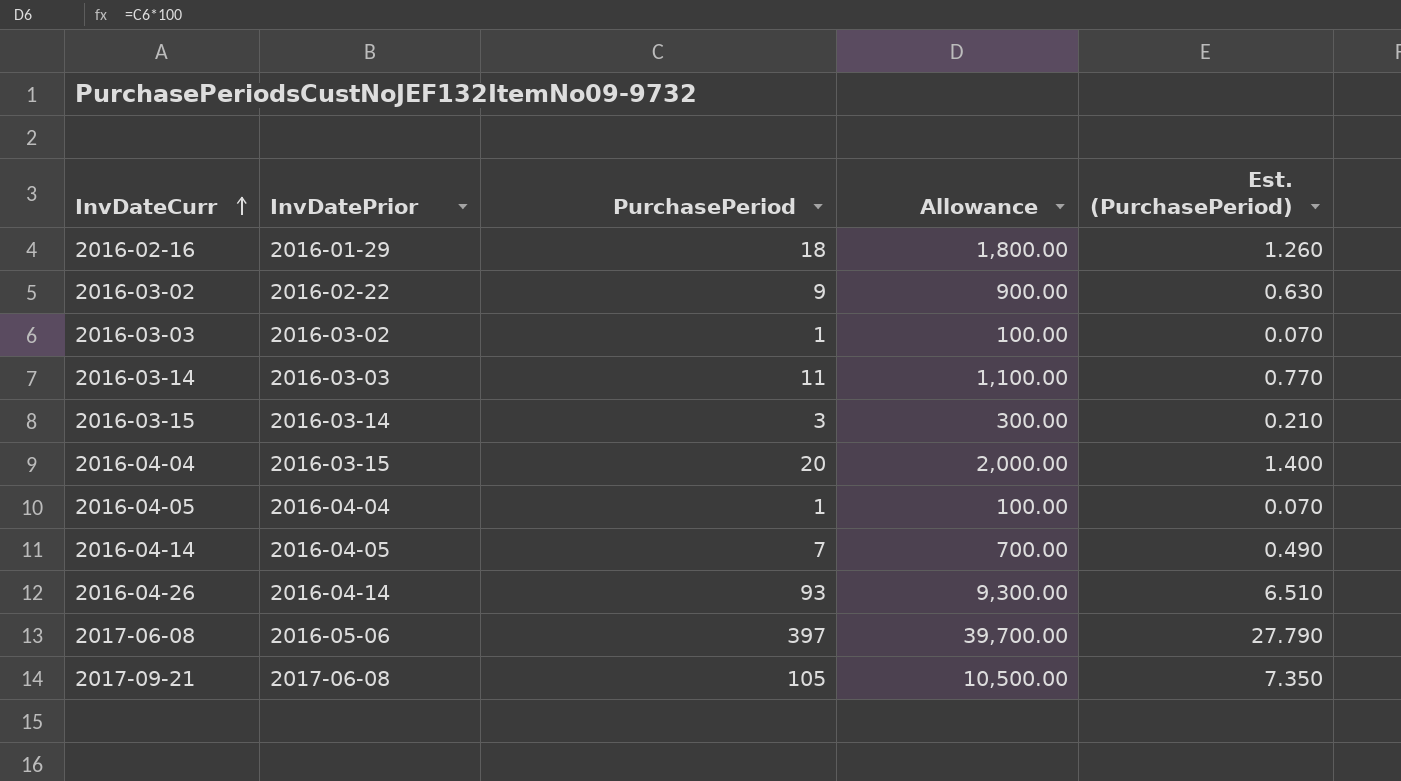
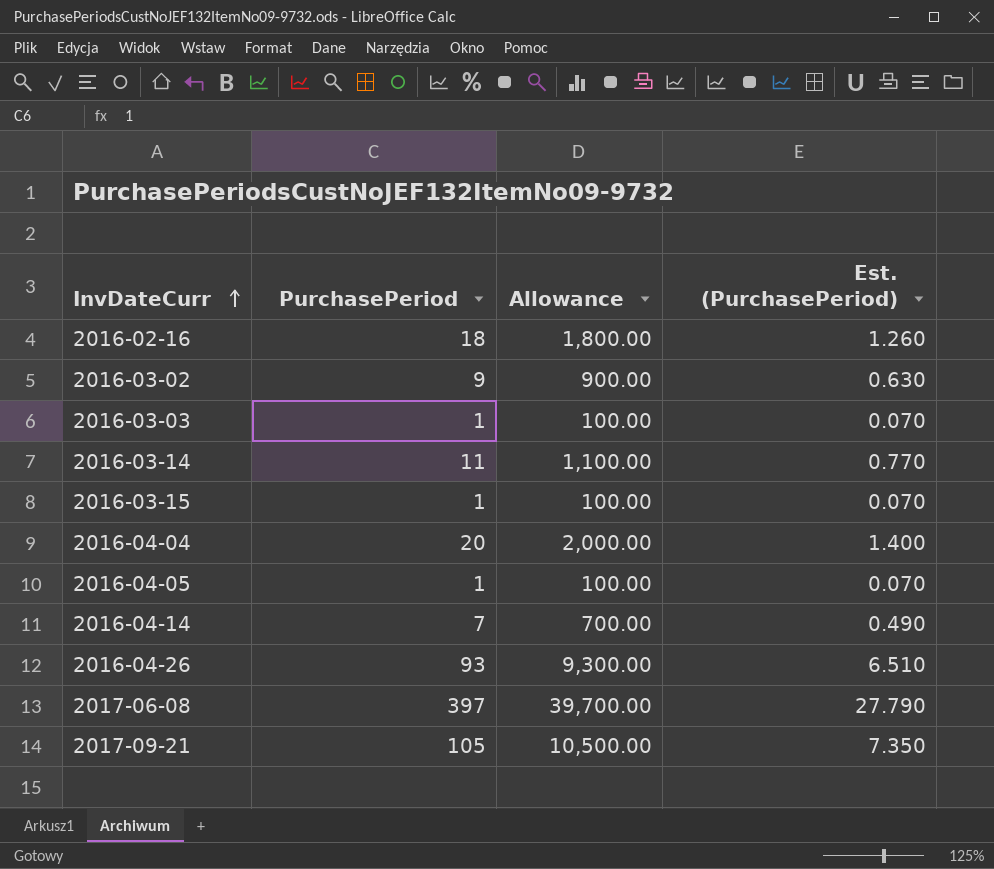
column InvDatePrior | position: 2 -> none
2016-03-15 | PurchasePeriod: 3 -> 1
2016-03-15 | Allowance: 300.00 -> 100.00
2016-03-15 | Est. (PurchasePeriod): 0.210 -> 0.070

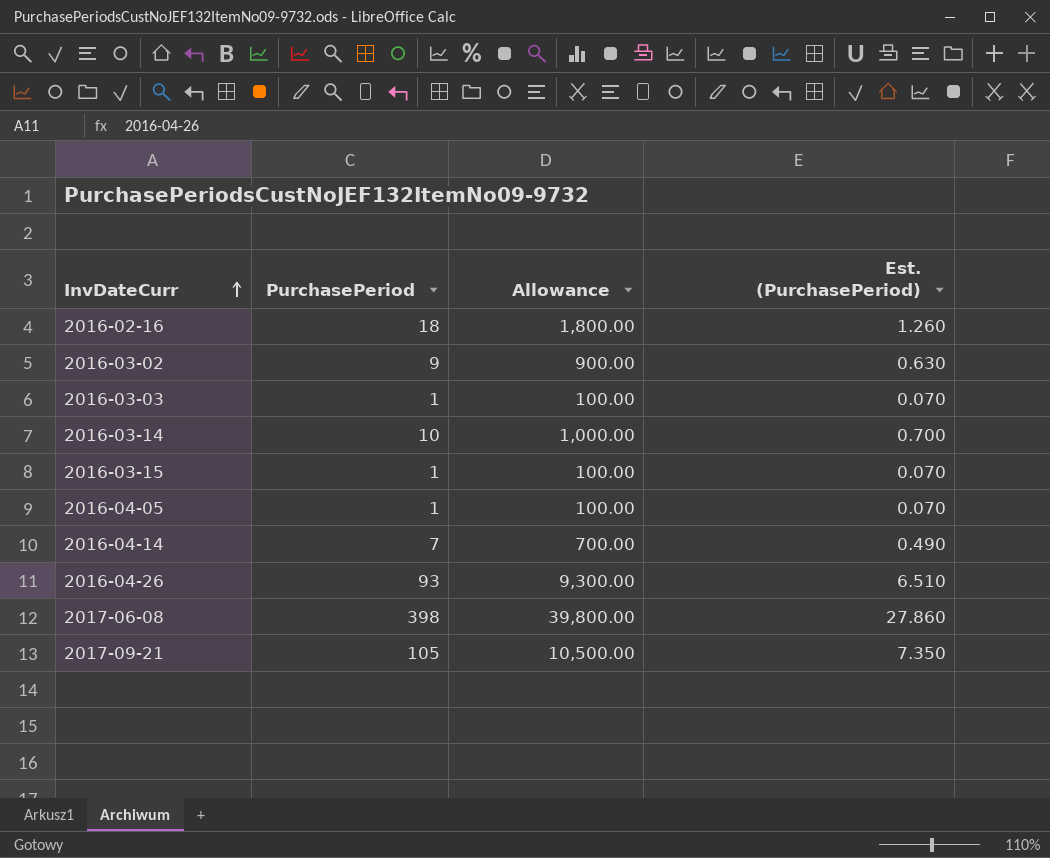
row 2016-04-04: 20 | 2,000.00 | 1.400 -> none
2016-03-14 | PurchasePeriod: 11 -> 10
2016-03-14 | Allowance: 1,100.00 -> 1,000.00
2016-03-14 | Est. (PurchasePeriod): 0.770 -> 0.700
2017-06-08 | PurchasePeriod: 397 -> 398
2017-06-08 | Allowance: 39,700.00 -> 39,800.00
2017-06-08 | Est. (PurchasePeriod): 27.790 -> 27.860

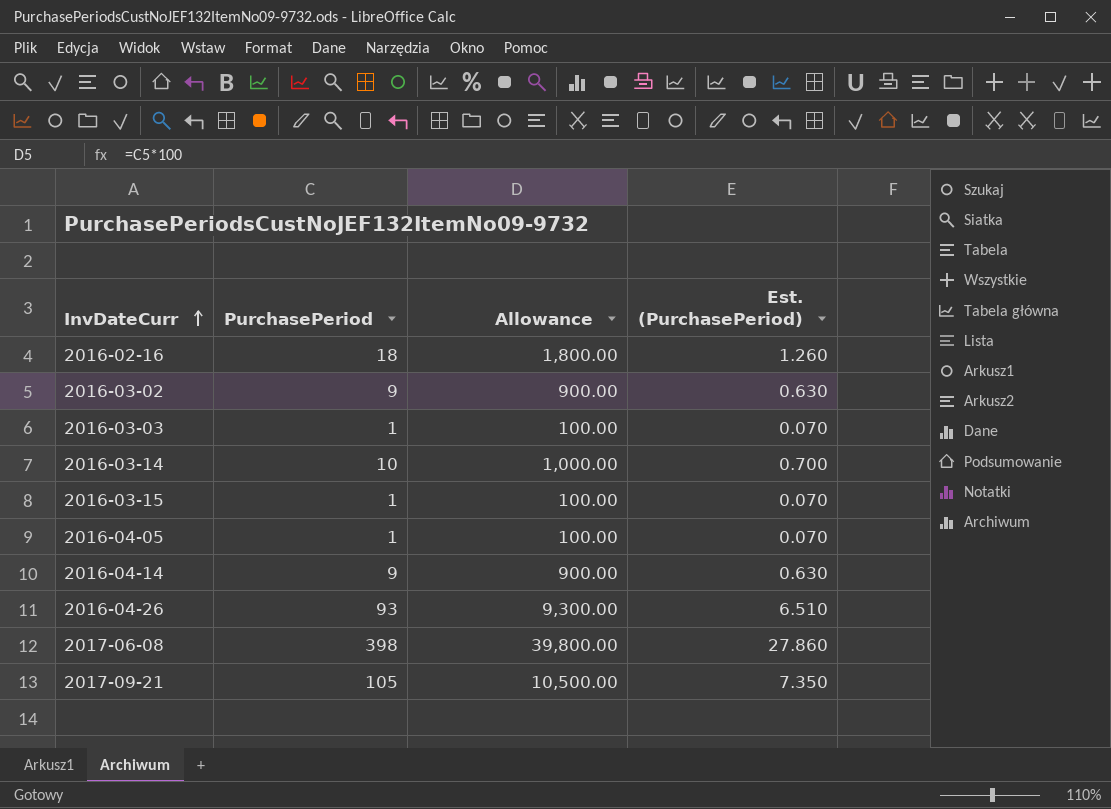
2016-04-14 | PurchasePeriod: 7 -> 9
2016-04-14 | Allowance: 700.00 -> 900.00
2016-04-14 | Est. (PurchasePeriod): 0.490 -> 0.630

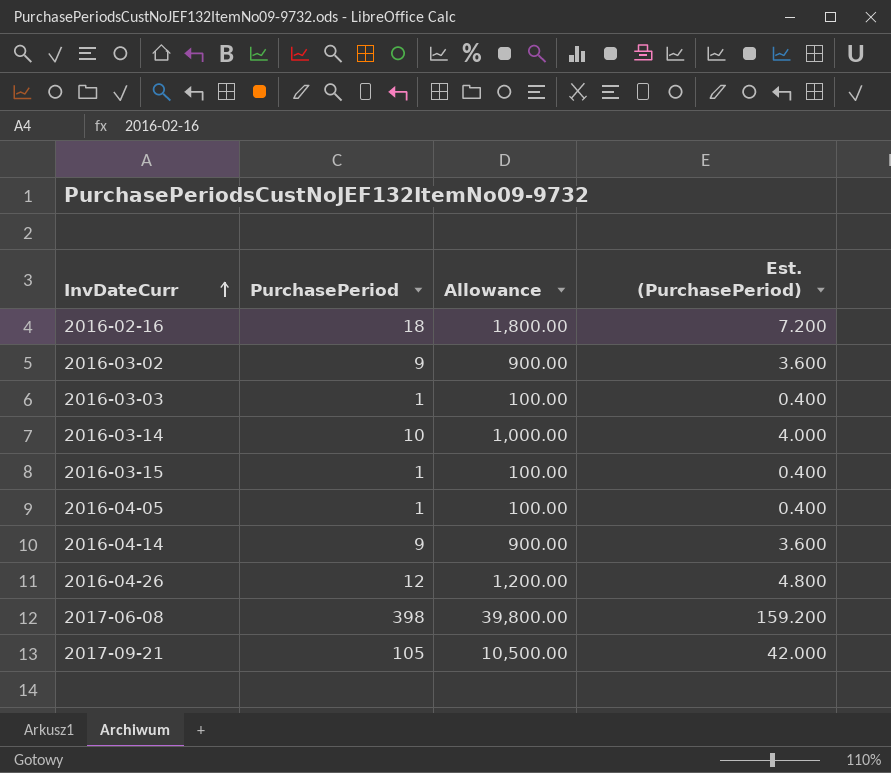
column Est. (PurchasePeriod) | formula: [PurchasePeriod] * 0.07 -> [PurchasePeriod] * 0.4
2016-04-26 | PurchasePeriod: 93 -> 12
2016-04-26 | Allowance: 9,300.00 -> 1,200.00

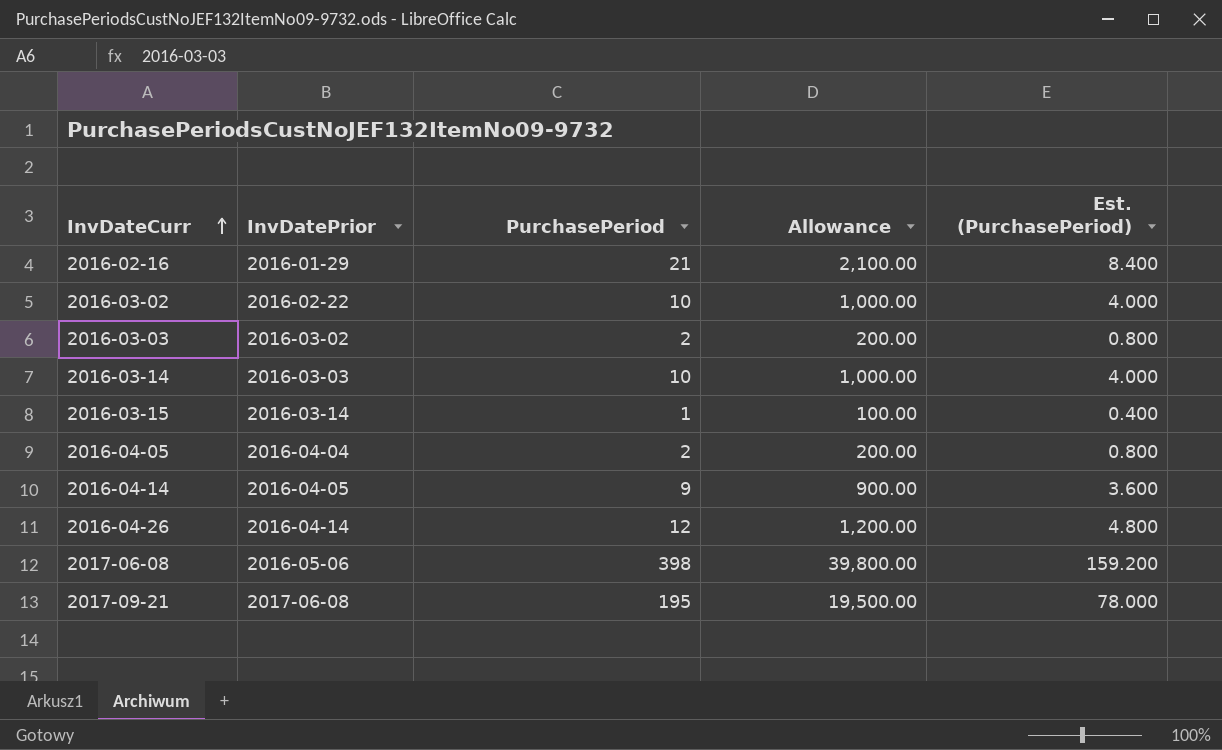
column InvDatePrior | position: none -> 2
2016-02-16 | PurchasePeriod: 18 -> 21
2016-02-16 | Allowance: 1,800.00 -> 2,100.00
2016-02-16 | Est. (PurchasePeriod): 7.200 -> 8.400
2016-03-02 | PurchasePeriod: 9 -> 10
2016-03-02 | Allowance: 900.00 -> 1,000.00
2016-03-02 | Est. (PurchasePeriod): 3.600 -> 4.000
2016-03-03 | PurchasePeriod: 1 -> 2
2016-03-03 | Allowance: 100.00 -> 200.00
2016-03-03 | Est. (PurchasePeriod): 0.400 -> 0.800
2016-04-05 | PurchasePeriod: 1 -> 2
2016-04-05 | Allowance: 100.00 -> 200.00
2016-04-05 | Est. (PurchasePeriod): 0.400 -> 0.800
2017-09-21 | PurchasePeriod: 105 -> 195
2017-09-21 | Allowance: 10,500.00 -> 19,500.00
2017-09-21 | Est. (PurchasePeriod): 42.000 -> 78.000

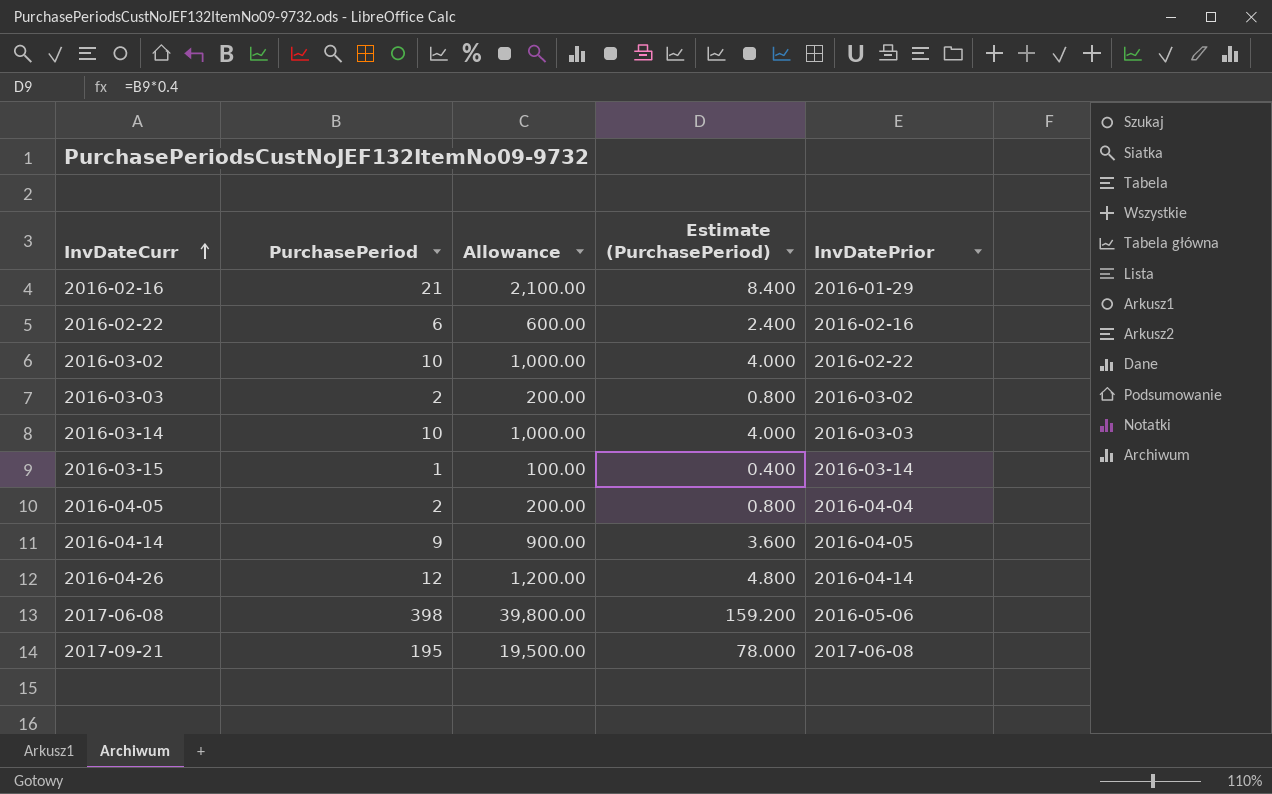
column name: Est. (PurchasePeriod) -> Estimate (PurchasePeriod)
column InvDatePrior | position: 2 -> 5
row 2016-02-22: none -> 6 | 600.00 | 2.400 | 2016-02-16

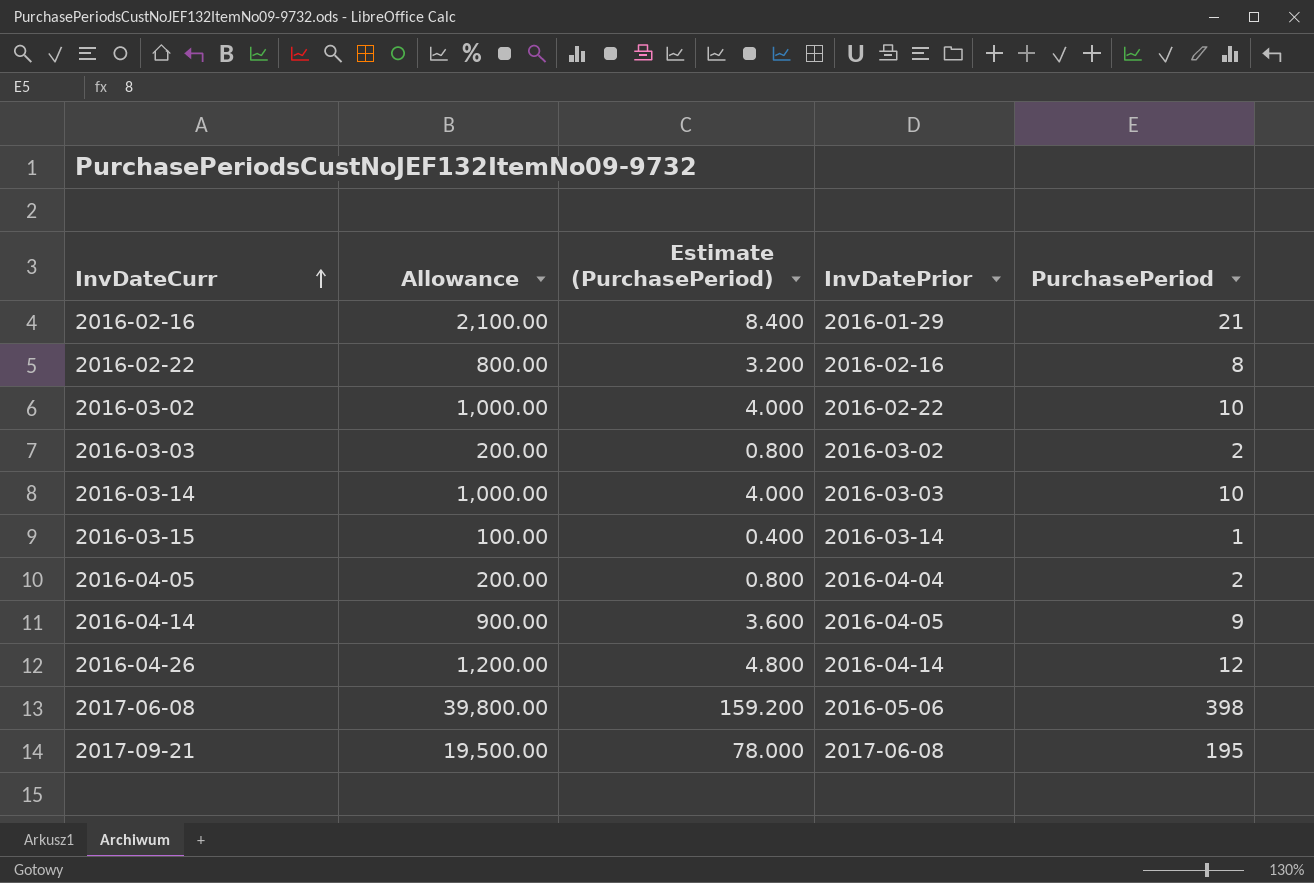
column PurchasePeriod | position: 2 -> 5
2016-02-22 | Allowance: 600.00 -> 800.00
2016-02-22 | Estimate (PurchasePeriod): 2.400 -> 3.200
2016-02-22 | PurchasePeriod: 6 -> 8

